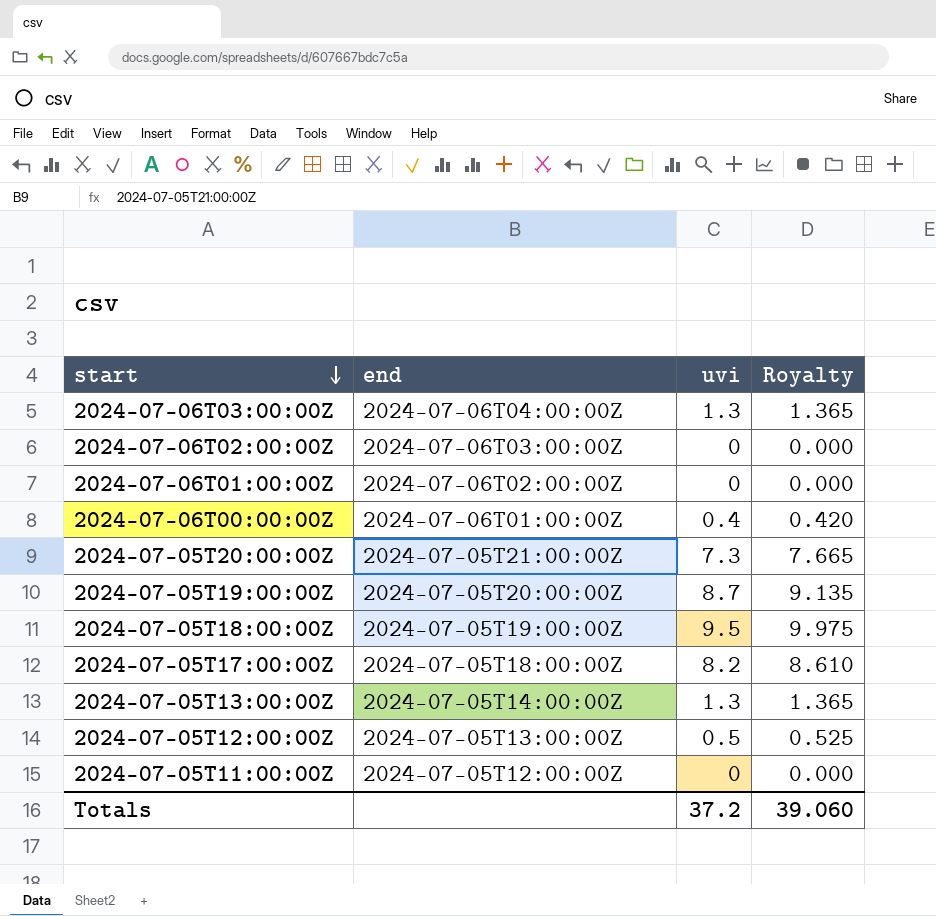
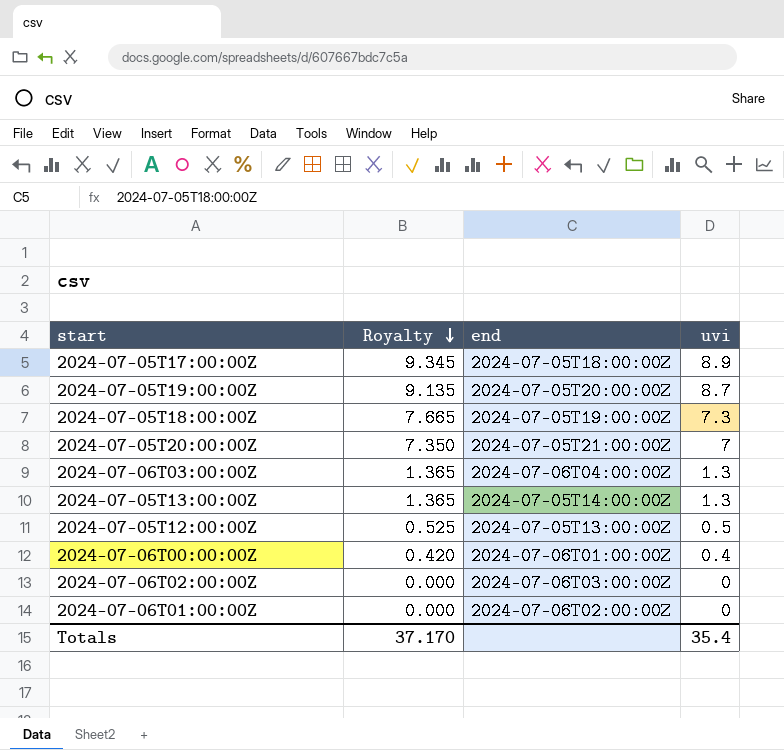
row order: start descending -> Royalty descending
column Royalty | position: 4 -> 2
row 2024-07-05T11:00:00Z: 2024-07-05T12:00:00Z | 0 | 0.000 -> none
2024-07-05T17:00:00Z | Royalty: 8.610 -> 9.345
2024-07-05T17:00:00Z | uvi: 8.2 -> 8.9
2024-07-05T18:00:00Z | Royalty: 9.975 -> 7.665
2024-07-05T18:00:00Z | uvi: 9.5 -> 7.3
2024-07-05T20:00:00Z | Royalty: 7.665 -> 7.350
2024-07-05T20:00:00Z | uvi: 7.3 -> 7
Totals | Royalty: 39.060 -> 37.170
Totals | uvi: 37.2 -> 35.4

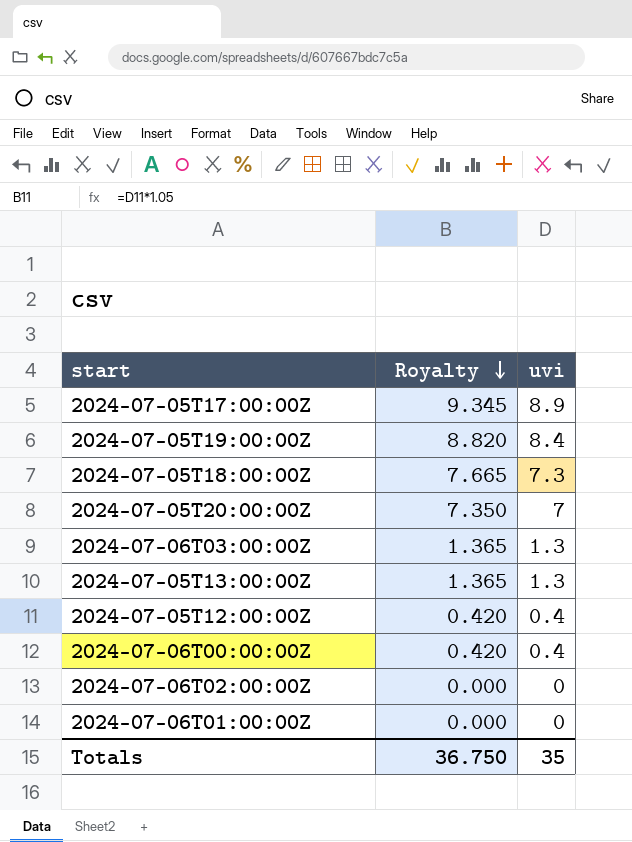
column end | position: 3 -> none
2024-07-05T19:00:00Z | Royalty: 9.135 -> 8.820
2024-07-05T19:00:00Z | uvi: 8.7 -> 8.4
2024-07-05T12:00:00Z | Royalty: 0.525 -> 0.420
2024-07-05T12:00:00Z | uvi: 0.5 -> 0.4
Totals | Royalty: 37.170 -> 36.750
Totals | uvi: 35.4 -> 35

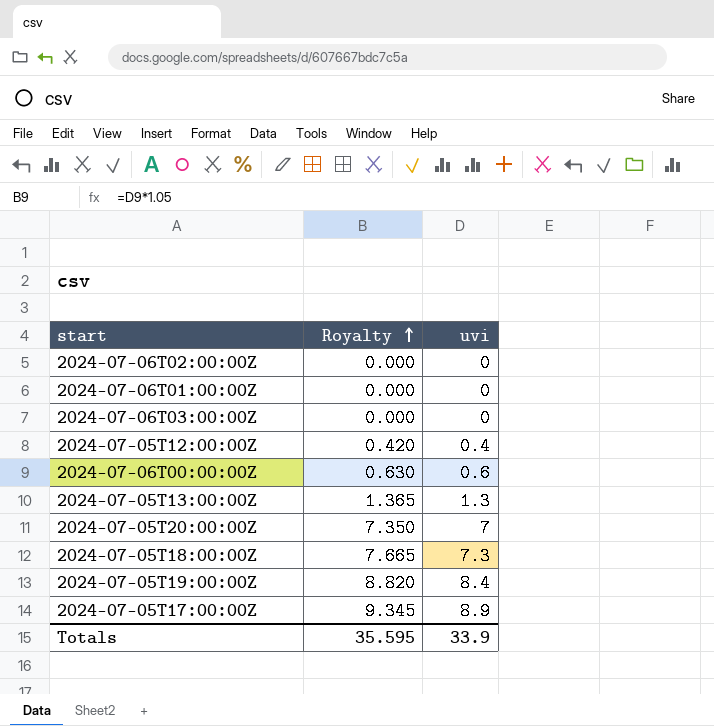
row order: Royalty descending -> Royalty ascending
2024-07-06T03:00:00Z | Royalty: 1.365 -> 0.000
2024-07-06T03:00:00Z | uvi: 1.3 -> 0
2024-07-06T00:00:00Z | Royalty: 0.420 -> 0.630
2024-07-06T00:00:00Z | uvi: 0.4 -> 0.6
Totals | Royalty: 36.750 -> 35.595
Totals | uvi: 35 -> 33.9

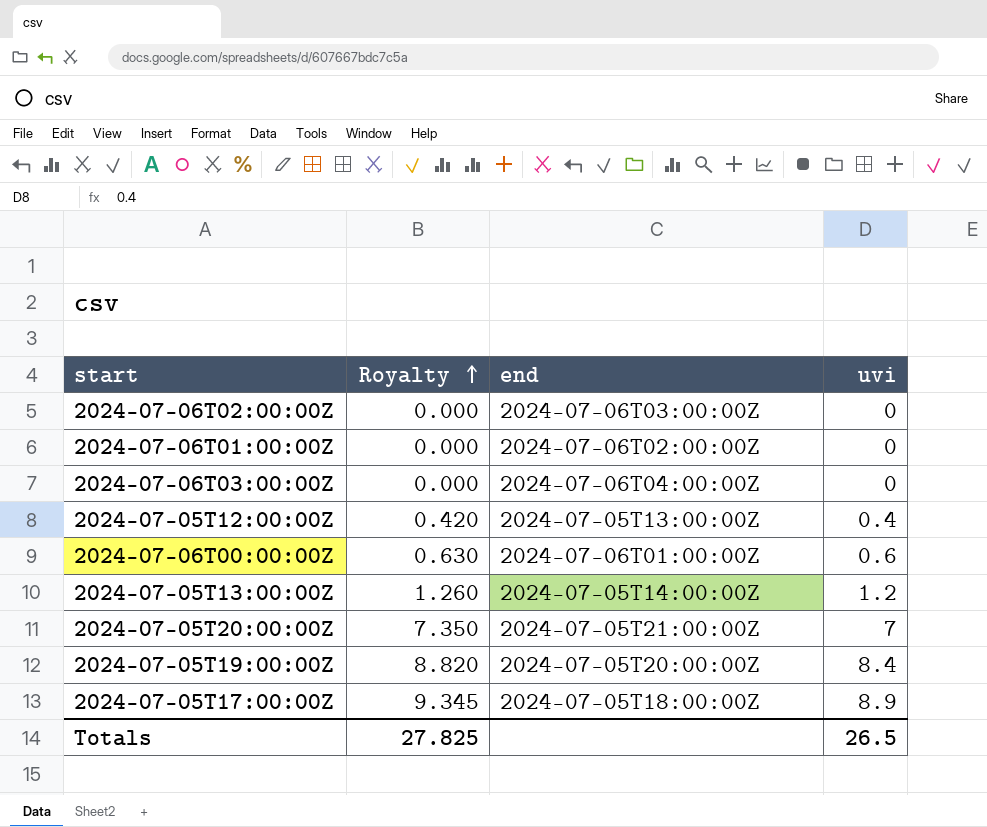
column end | position: none -> 3
row 2024-07-05T18:00:00Z: 7.665 | 7.3 -> none
2024-07-05T13:00:00Z | Royalty: 1.365 -> 1.260
2024-07-05T13:00:00Z | uvi: 1.3 -> 1.2
Totals | Royalty: 35.595 -> 27.825
Totals | uvi: 33.9 -> 26.5

